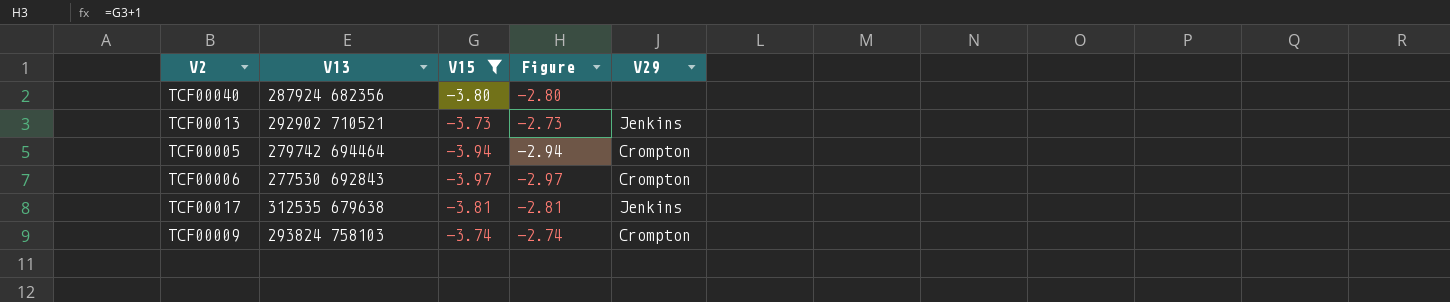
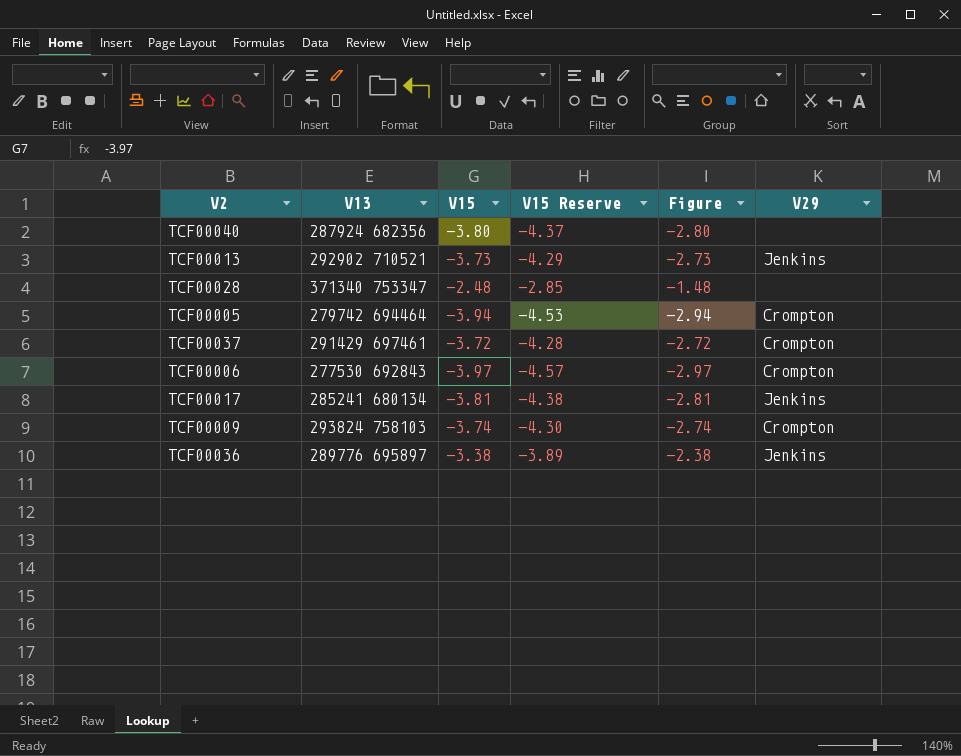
filter: V15 <= -3.73 -> none
column V15 Reserve | formula: none -> [V15] * 1.15
TCF00017 | V13: 312535 679638 -> 285241 680134

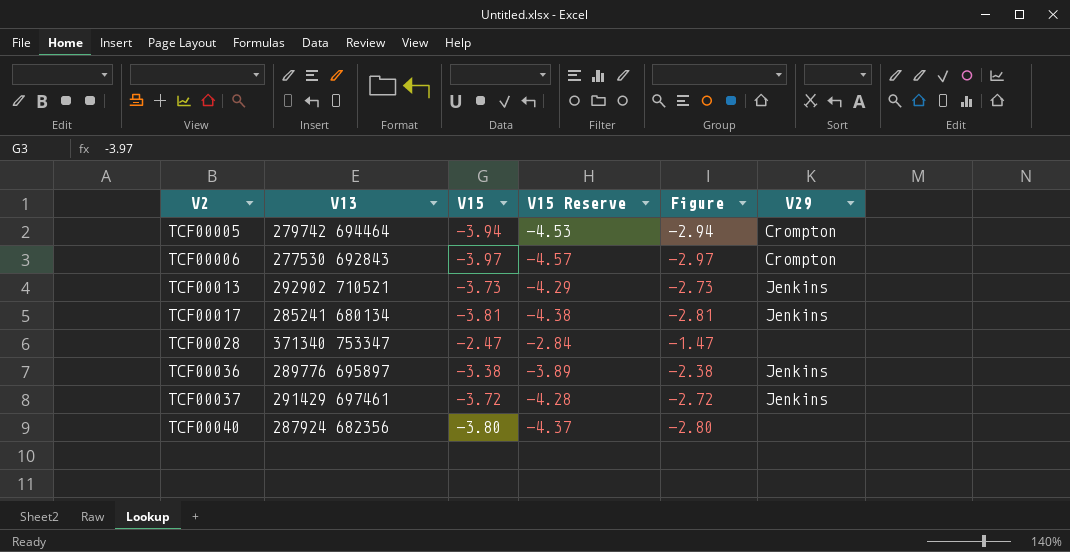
row order: none -> V2 ascending
row TCF00009: 293824 758103 | -3.74 | -4.30 | -2.74 | Crompton -> none
TCF00028 | V15: -2.48 -> -2.47
TCF00028 | V15 Reserve: -2.85 -> -2.84
TCF00028 | Figure: -1.48 -> -1.47
TCF00037 | V29: Crompton -> Jenkins

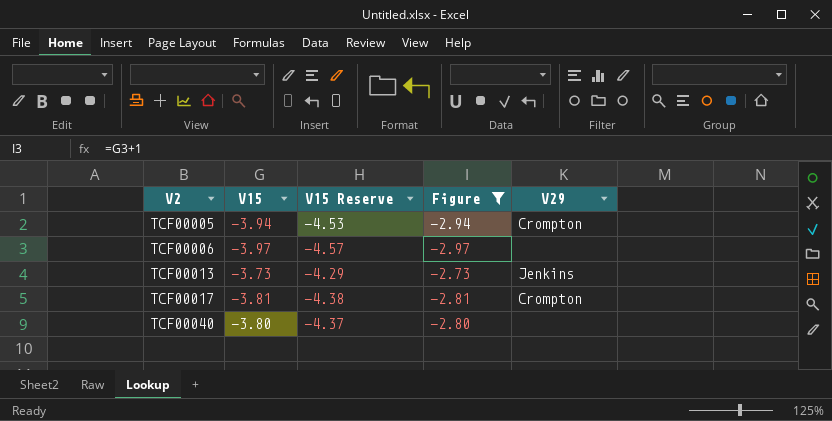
filter: none -> Figure <= -2.73
column V13 | position: 2 -> none
TCF00006 | V29: Crompton -> none
TCF00017 | V29: Jenkins -> Crompton

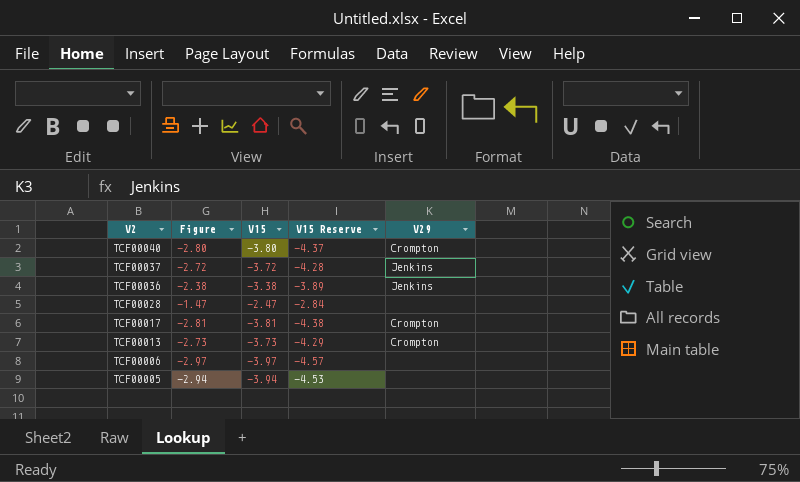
filter: Figure <= -2.73 -> none
row order: V2 ascending -> V2 descending
column Figure | position: 4 -> 2
TCF00040 | V29: none -> Crompton
TCF00013 | V29: Jenkins -> Crompton
TCF00005 | V29: Crompton -> none

